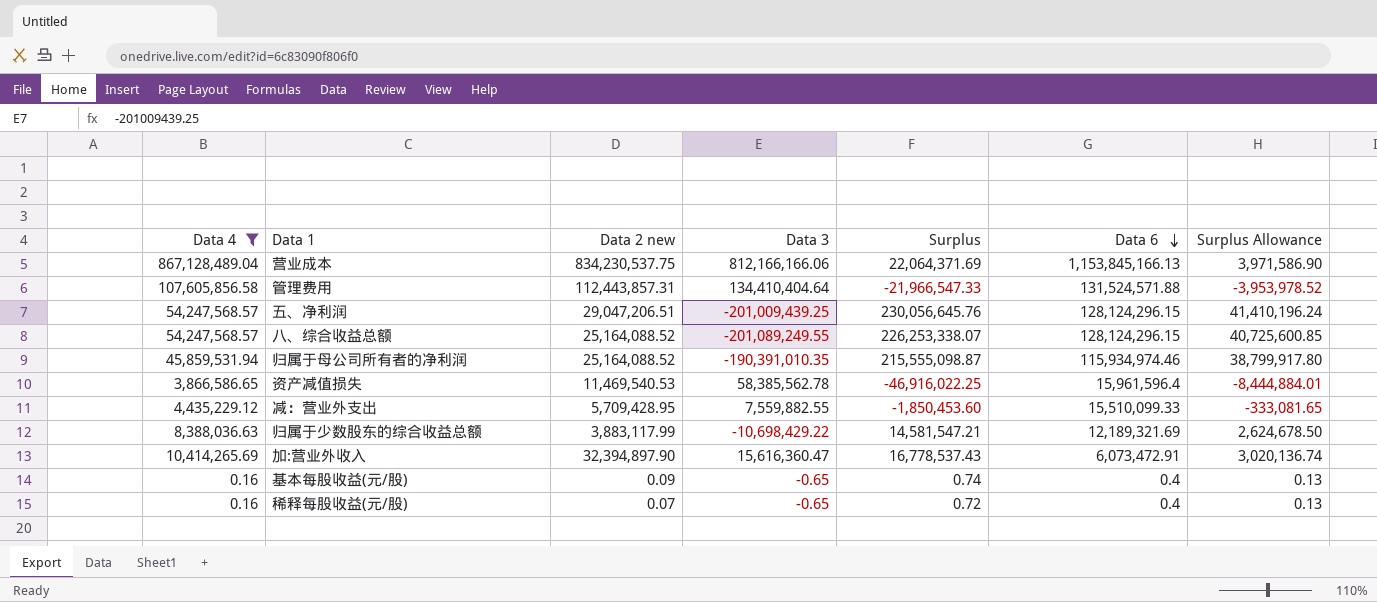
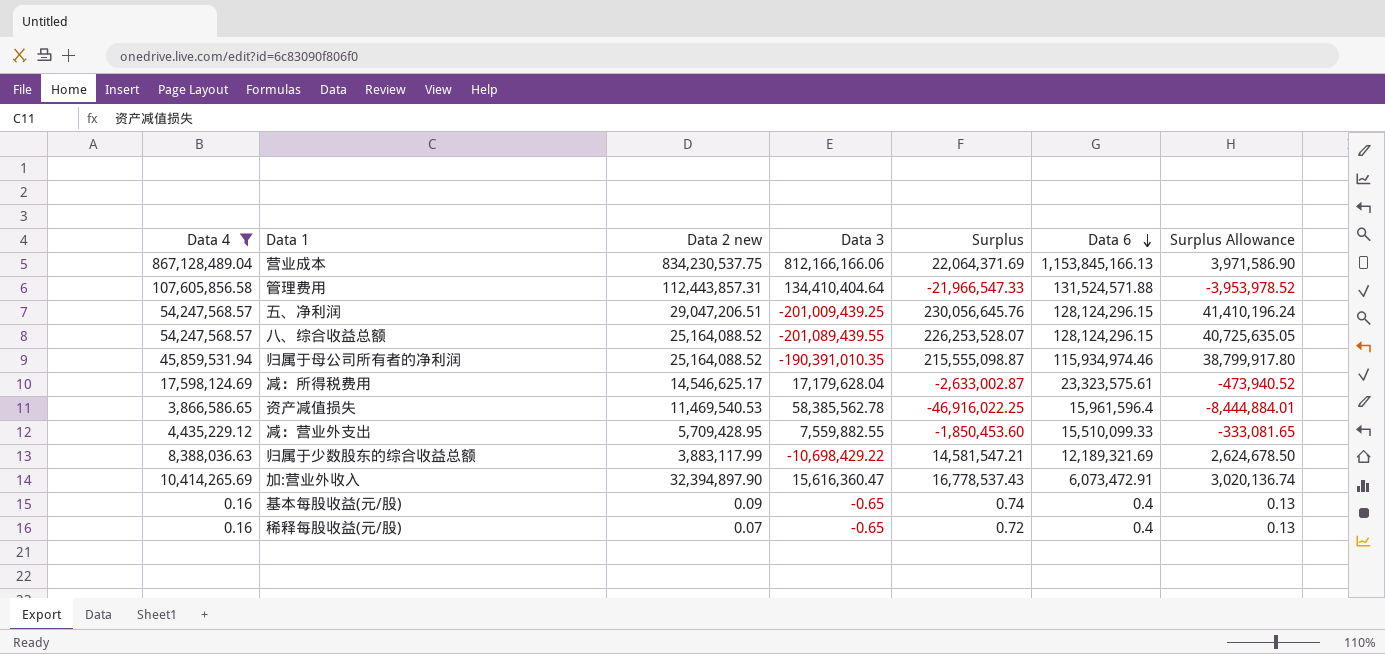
八、综合收益总额 | Data 3: -201,089,249.55 -> -201,089,439.55
八、综合收益总额 | Surplus: 226,253,338.07 -> 226,253,528.07
八、综合收益总额 | Surplus Allowance: 40,725,600.85 -> 40,725,635.05
row 减：所得税费用: none -> 17,598,124.69 | 14,546,625.17 | 17,179,628.04 | -2,633,002.87 | 23,323,575.61 | -473,940.52

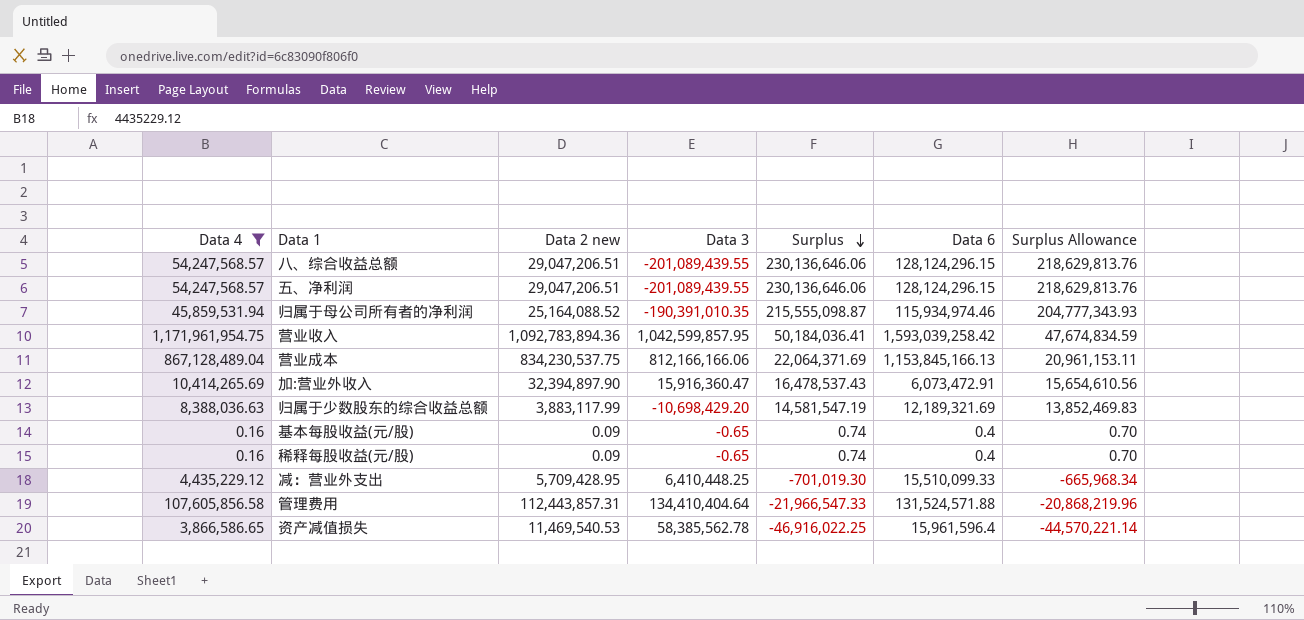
row order: Data 6 descending -> Surplus descending
column Surplus Allowance | formula: [Surplus] * 0.18 -> [Surplus] * 0.95
row 减：所得税费用: 17,598,124.69 | 14,546,625.17 | 17,179,628.04 | -2,633,002.87 | 23,323,575.61 | -473,940.52 -> none
八、综合收益总额 | Data 2 new: 25,164,088.52 -> 29,047,206.51
八、综合收益总额 | Surplus: 226,253,528.07 -> 230,136,646.06
五、净利润 | Data 3: -201,009,439.25 -> -201,089,439.55
五、净利润 | Surplus: 230,056,645.76 -> 230,136,646.06
row 营业收入: none -> 1,171,961,954.75 | 1,092,783,894.36 | 1,042,599,857.95 | 50,184,036.41 | 1,593,039,258.42 | 47,674,834.59
加:营业外收入 | Data 3: 15,616,360.47 -> 15,916,360.47
加:营业外收入 | Surplus: 16,778,537.43 -> 16,478,537.43
归属于少数股东的综合收益总额 | Data 3: -10,698,429.22 -> -10,698,429.20
归属于少数股东的综合收益总额 | Surplus: 14,581,547.21 -> 14,581,547.19
稀释每股收益(元/股) | Data 2 new: 0.07 -> 0.09
稀释每股收益(元/股) | Surplus: 0.72 -> 0.74
减：营业外支出 | Data 3: 7,559,882.55 -> 6,410,448.25
减：营业外支出 | Surplus: -1,850,453.60 -> -701,019.30

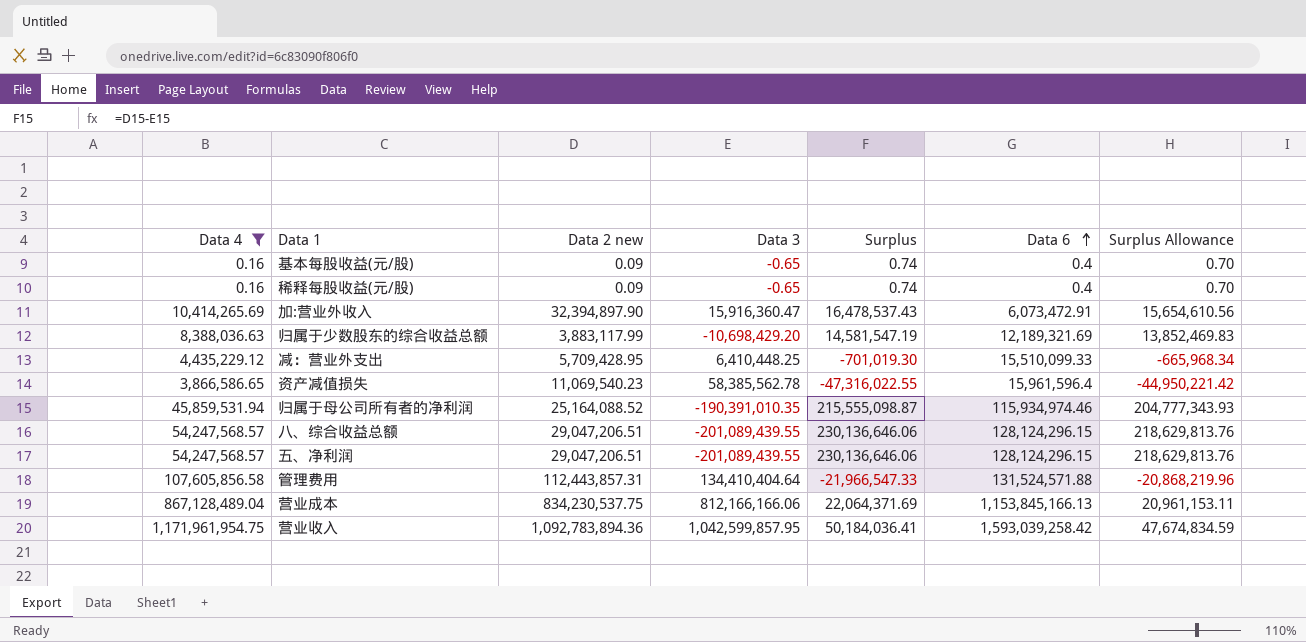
row order: Surplus descending -> Data 6 ascending
资产减值损失 | Data 2 new: 11,469,540.53 -> 11,069,540.23
资产减值损失 | Surplus: -46,916,022.25 -> -47,316,022.55
资产减值损失 | Surplus Allowance: -44,570,221.14 -> -44,950,221.42

